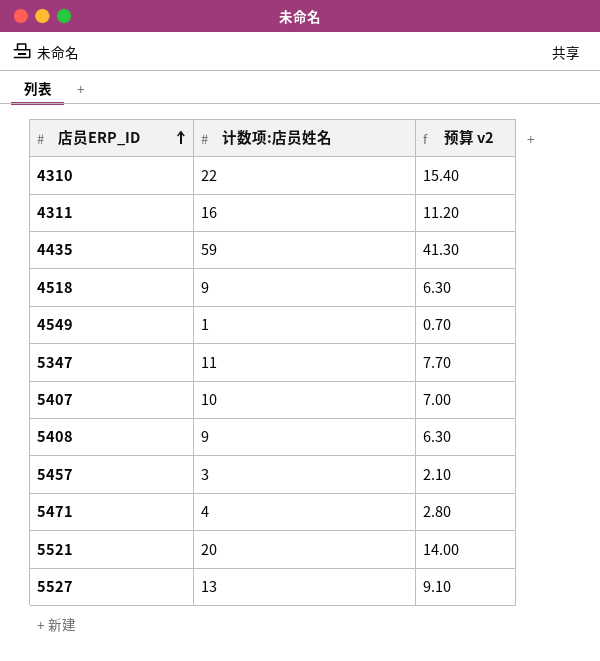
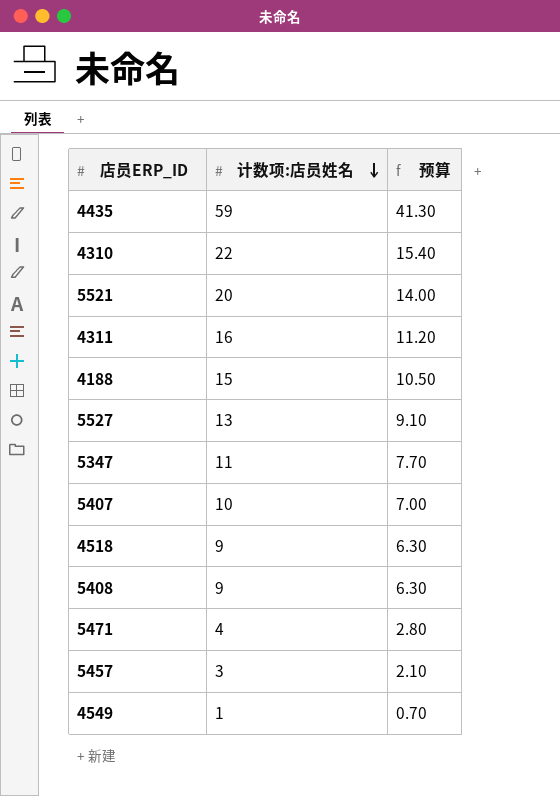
row order: 店员ERP_ID ascending -> 计数项:店员姓名 descending
column name: 预算 v2 -> 预算
row 4188: none -> 15 | 10.50

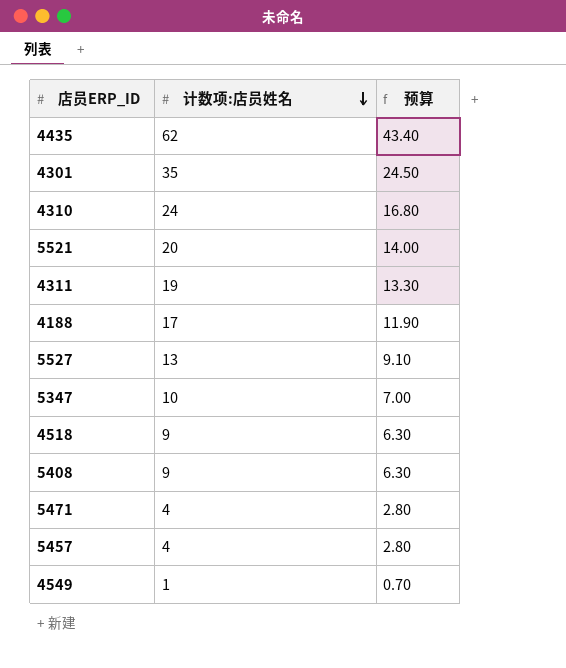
row 5407: 10 | 7.00 -> none
4435 | 计数项:店员姓名: 59 -> 62
4435 | 预算: 41.30 -> 43.40
row 4301: none -> 35 | 24.50
4310 | 计数项:店员姓名: 22 -> 24
4310 | 预算: 15.40 -> 16.80
4311 | 计数项:店员姓名: 16 -> 19
4311 | 预算: 11.20 -> 13.30
4188 | 计数项:店员姓名: 15 -> 17
4188 | 预算: 10.50 -> 11.90
5347 | 计数项:店员姓名: 11 -> 10
5347 | 预算: 7.70 -> 7.00
5457 | 计数项:店员姓名: 3 -> 4
5457 | 预算: 2.10 -> 2.80

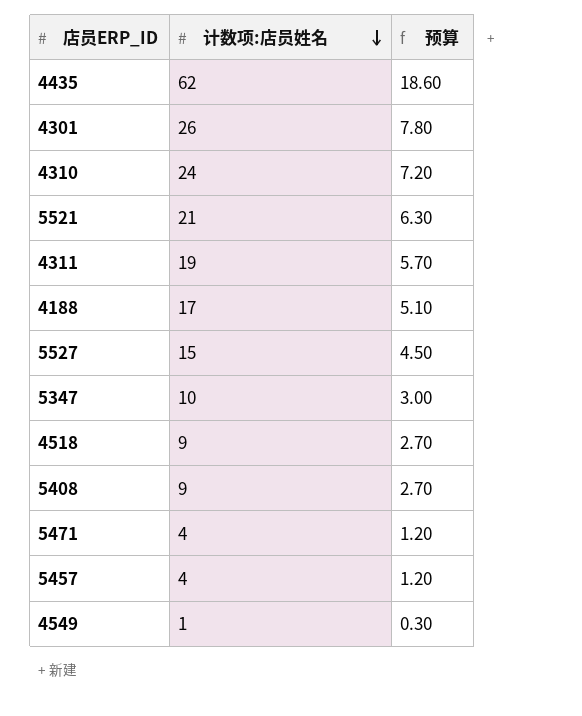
column 预算 | formula: [计数项:店员姓名] * 0.7 -> [计数项:店员姓名] * 0.3
4301 | 计数项:店员姓名: 35 -> 26
5521 | 计数项:店员姓名: 20 -> 21
5527 | 计数项:店员姓名: 13 -> 15

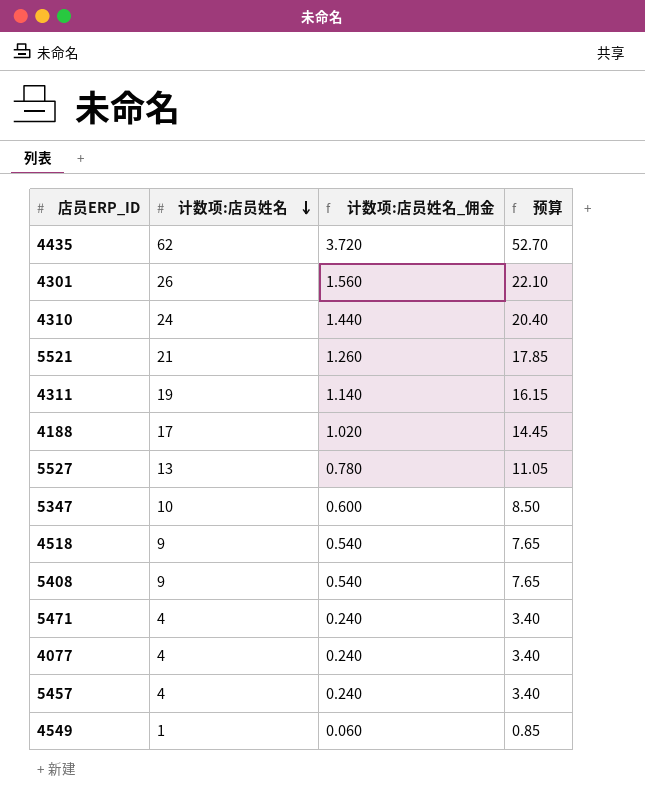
column 计数项:店员姓名_佣金 | formula: none -> [计数项:店员姓名] * 0.06
column 预算 | formula: [计数项:店员姓名] * 0.3 -> [计数项:店员姓名] * 0.85
5527 | 计数项:店员姓名: 15 -> 13
row 4077: none -> 4 | 0.240 | 3.40

